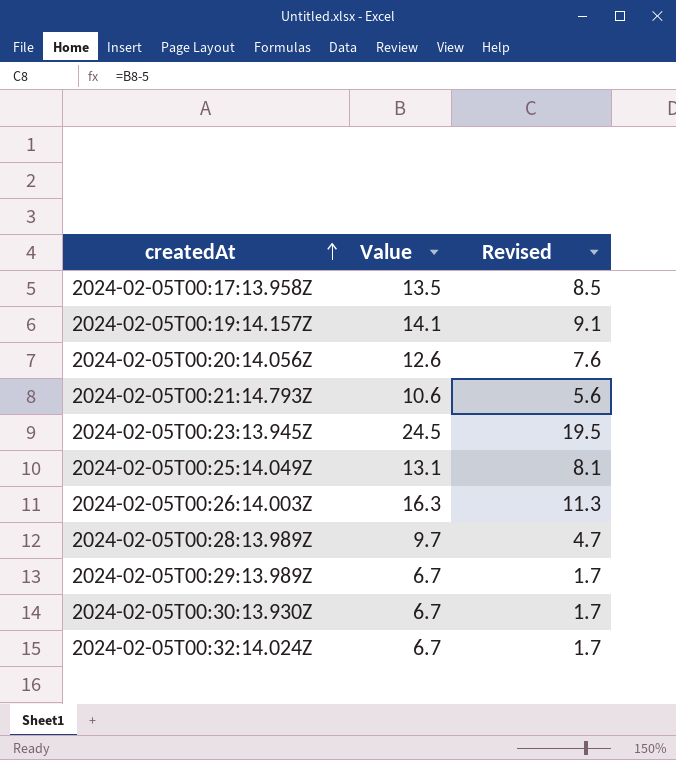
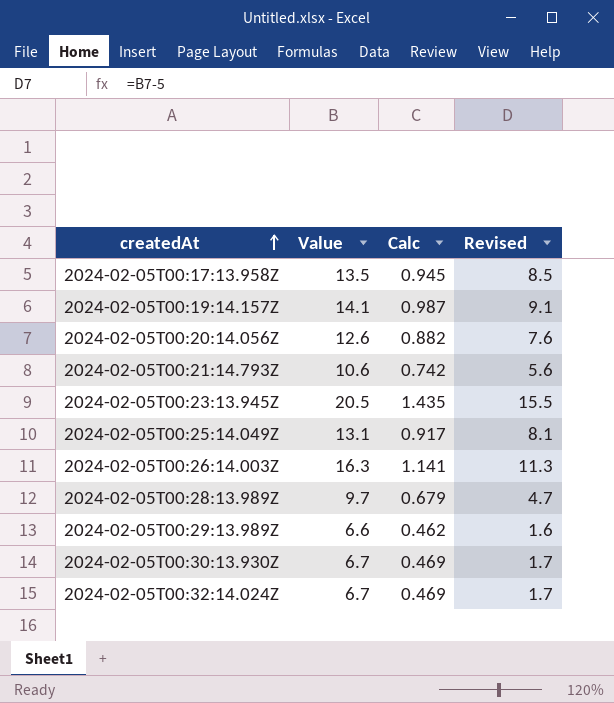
column Calc | formula: none -> [Value] * 0.07
2024-02-05T00:23:13.945Z | Value: 24.5 -> 20.5
2024-02-05T00:23:13.945Z | Revised: 19.5 -> 15.5
2024-02-05T00:29:13.989Z | Value: 6.7 -> 6.6
2024-02-05T00:29:13.989Z | Revised: 1.7 -> 1.6

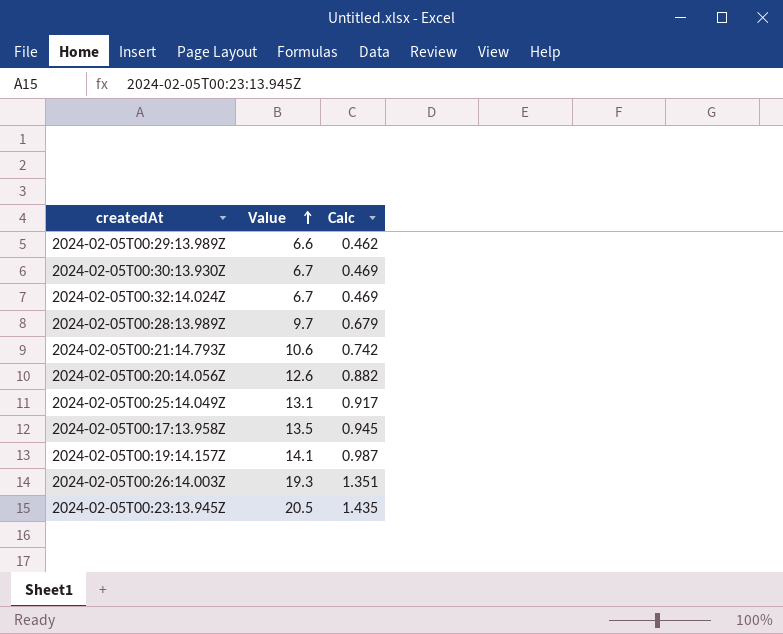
row order: createdAt ascending -> Value ascending
column Revised | formula: [Value] - 5 -> none
2024-02-05T00:26:14.003Z | Value: 16.3 -> 19.3
2024-02-05T00:26:14.003Z | Calc: 1.141 -> 1.351

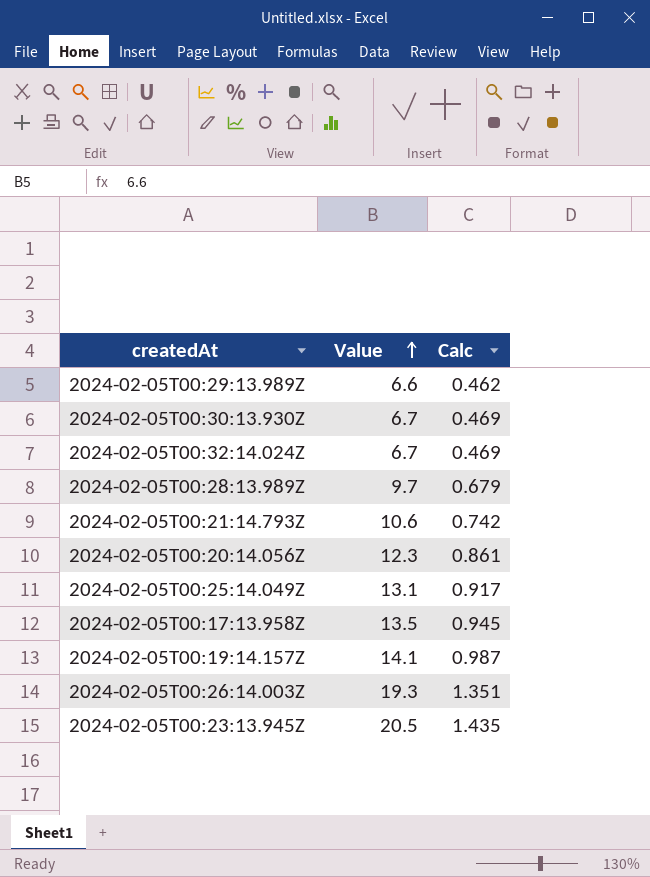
2024-02-05T00:20:14.056Z | Value: 12.6 -> 12.3
2024-02-05T00:20:14.056Z | Calc: 0.882 -> 0.861

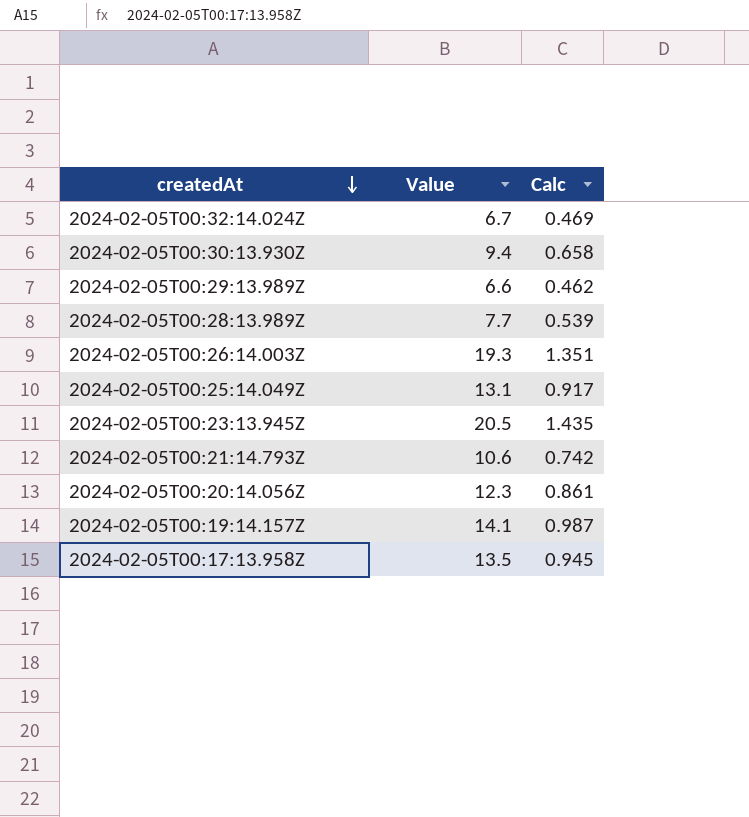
row order: Value ascending -> createdAt descending
2024-02-05T00:30:13.930Z | Value: 6.7 -> 9.4
2024-02-05T00:30:13.930Z | Calc: 0.469 -> 0.658
2024-02-05T00:28:13.989Z | Value: 9.7 -> 7.7
2024-02-05T00:28:13.989Z | Calc: 0.679 -> 0.539

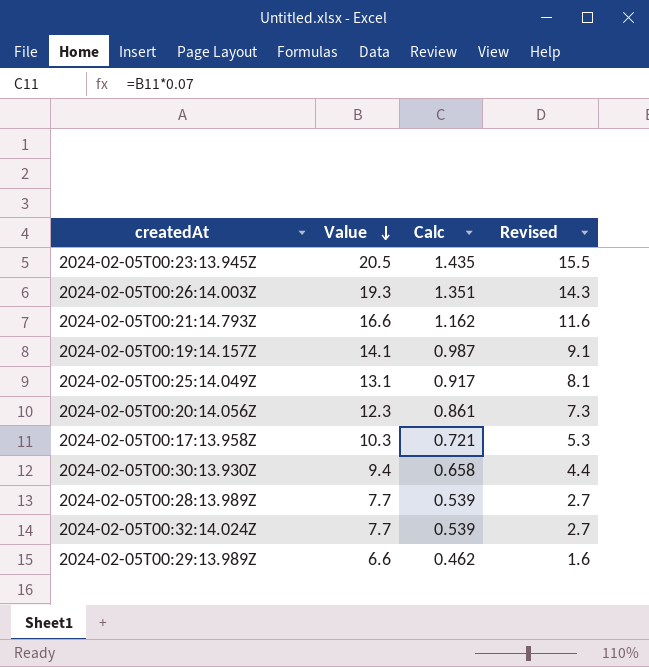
row order: createdAt descending -> Value descending
column Revised | formula: none -> [Value] - 5
2024-02-05T00:21:14.793Z | Value: 10.6 -> 16.6
2024-02-05T00:21:14.793Z | Calc: 0.742 -> 1.162
2024-02-05T00:17:13.958Z | Value: 13.5 -> 10.3
2024-02-05T00:17:13.958Z | Calc: 0.945 -> 0.721
2024-02-05T00:32:14.024Z | Value: 6.7 -> 7.7
2024-02-05T00:32:14.024Z | Calc: 0.469 -> 0.539

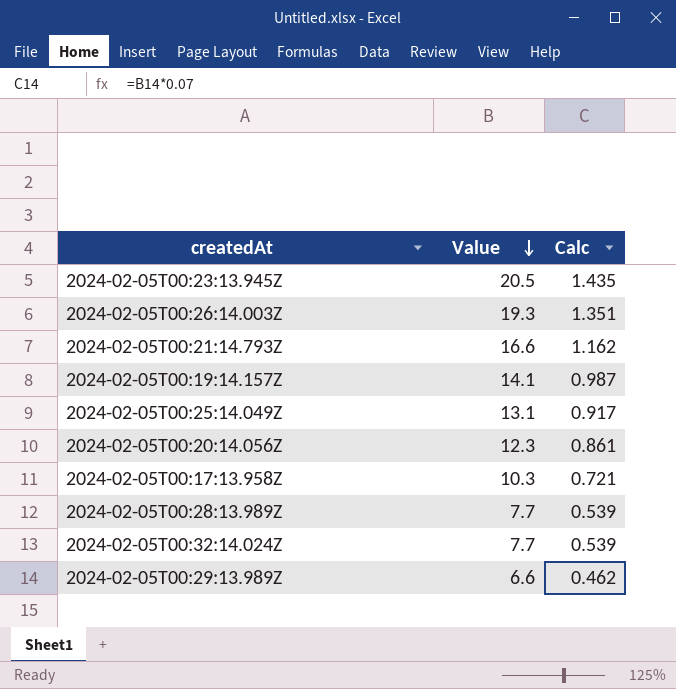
column Revised | formula: [Value] - 5 -> none
row 2024-02-05T00:30:13.930Z: 9.4 | 0.658 | 4.4 -> none

